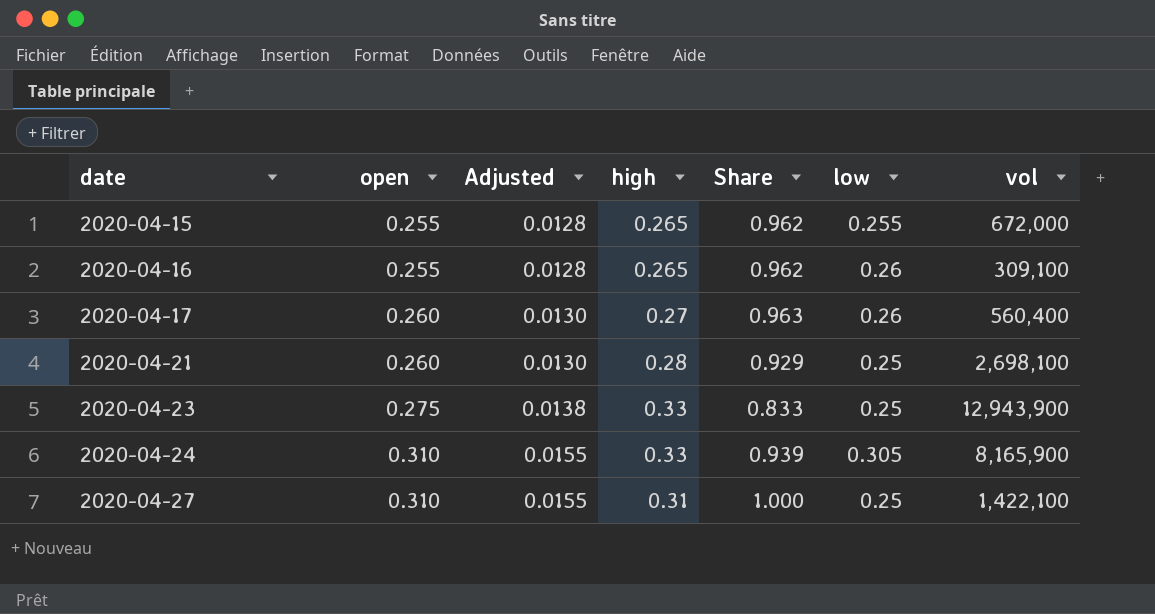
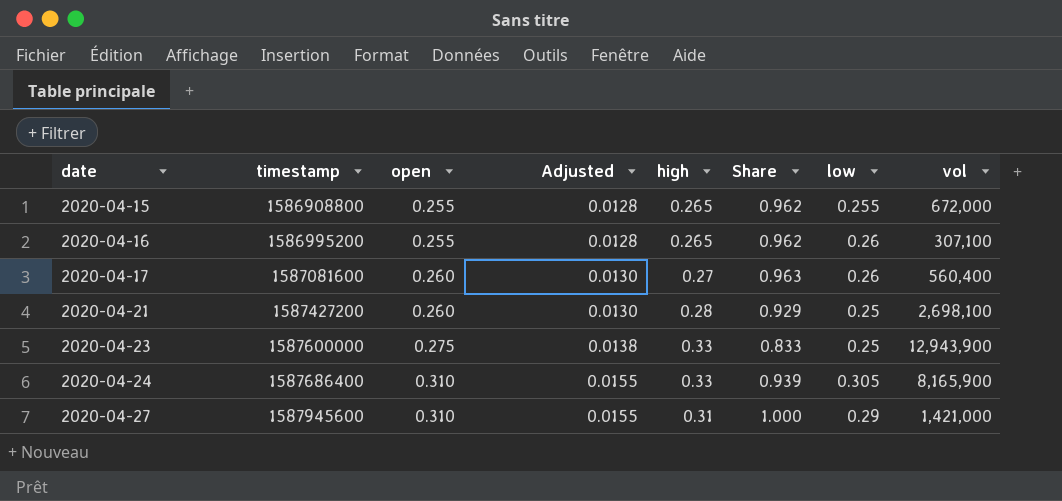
column timestamp | position: none -> 2
2020-04-16 | vol: 309,100 -> 307,100
2020-04-27 | low: 0.25 -> 0.29
2020-04-27 | vol: 1,422,100 -> 1,421,000

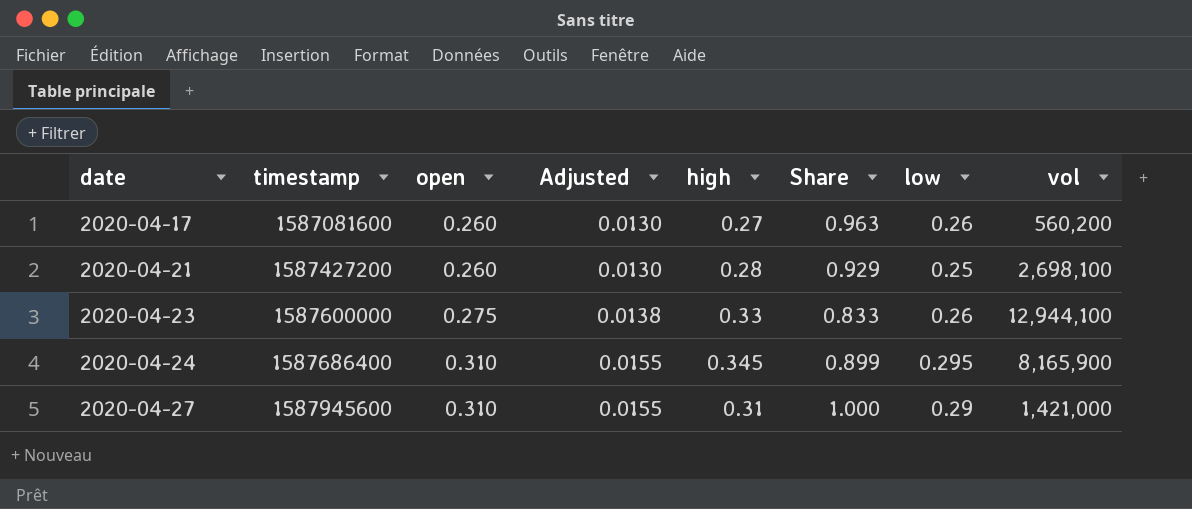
row 2020-04-15: 1586908800 | 0.255 | 0.0128 | 0.265 | 0.962 | 0.255 | 672,000 -> none
row 2020-04-16: 1586995200 | 0.255 | 0.0128 | 0.265 | 0.962 | 0.26 | 307,100 -> none
2020-04-17 | vol: 560,400 -> 560,200
2020-04-23 | low: 0.25 -> 0.26
2020-04-23 | vol: 12,943,900 -> 12,944,100
2020-04-24 | high: 0.33 -> 0.345
2020-04-24 | Share: 0.939 -> 0.899
2020-04-24 | low: 0.305 -> 0.295

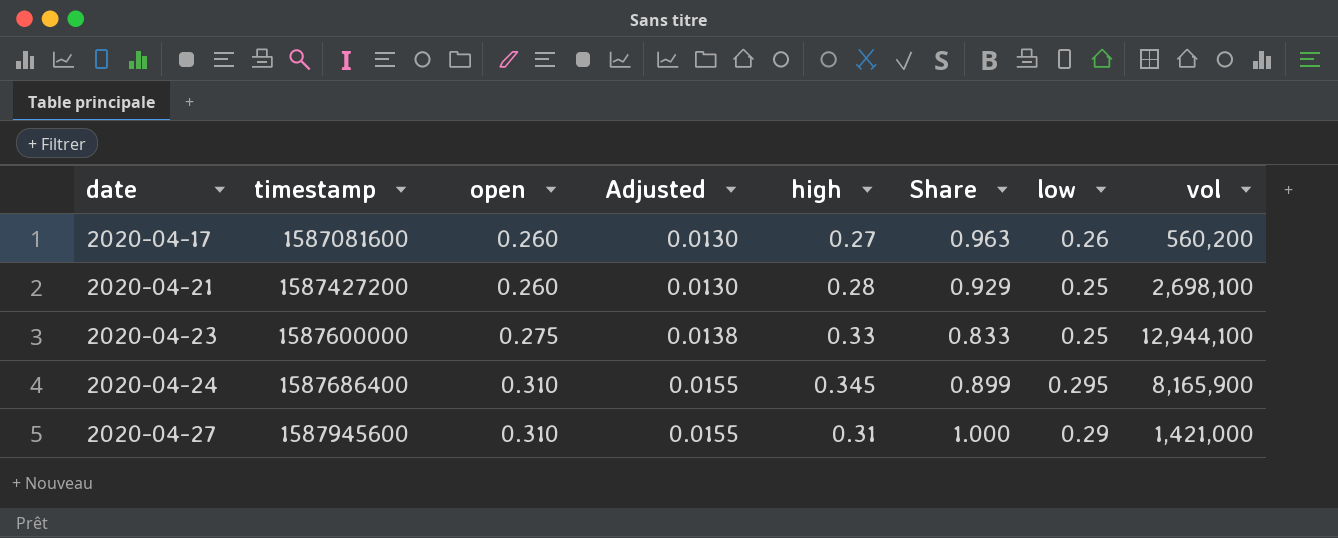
2020-04-23 | low: 0.26 -> 0.25

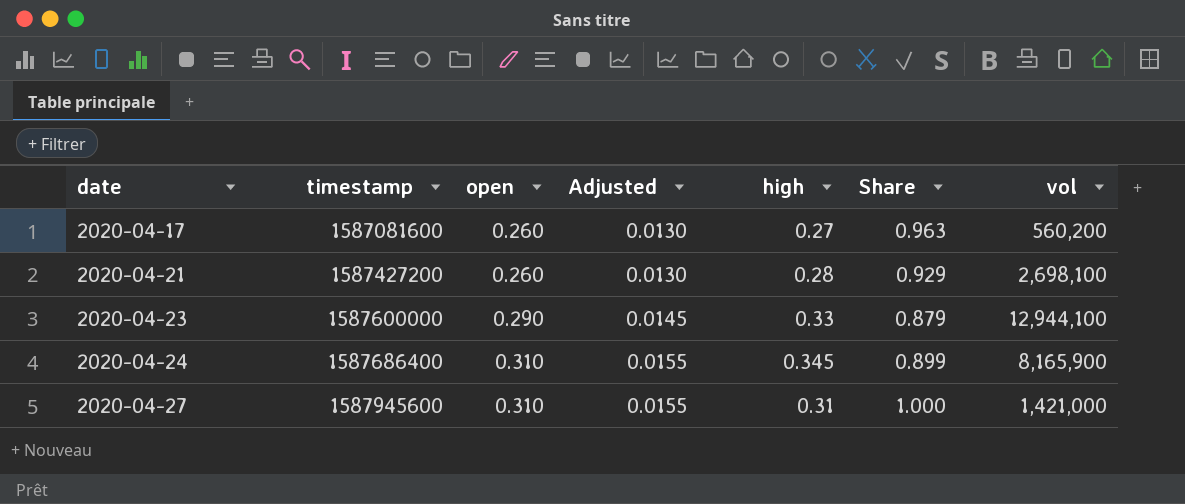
column low | position: 7 -> none
2020-04-23 | open: 0.275 -> 0.290
2020-04-23 | Adjusted: 0.0138 -> 0.0145
2020-04-23 | Share: 0.833 -> 0.879

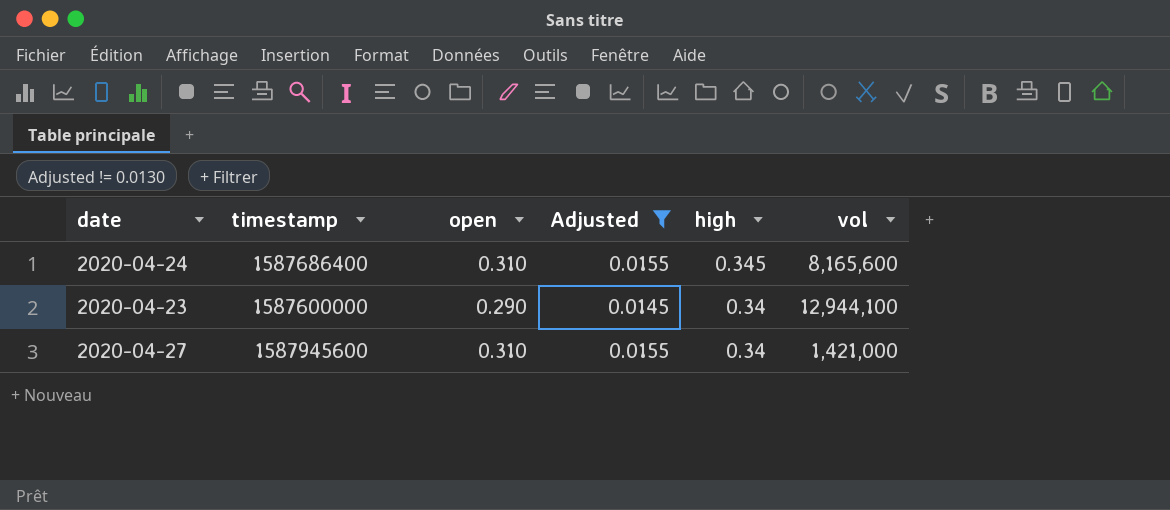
filter: none -> Adjusted != 0.0130
row order: date ascending -> high descending
column Share | formula: [open] / [high] -> none
2020-04-24 | vol: 8,165,900 -> 8,165,600
2020-04-23 | high: 0.33 -> 0.34
2020-04-27 | high: 0.31 -> 0.34

